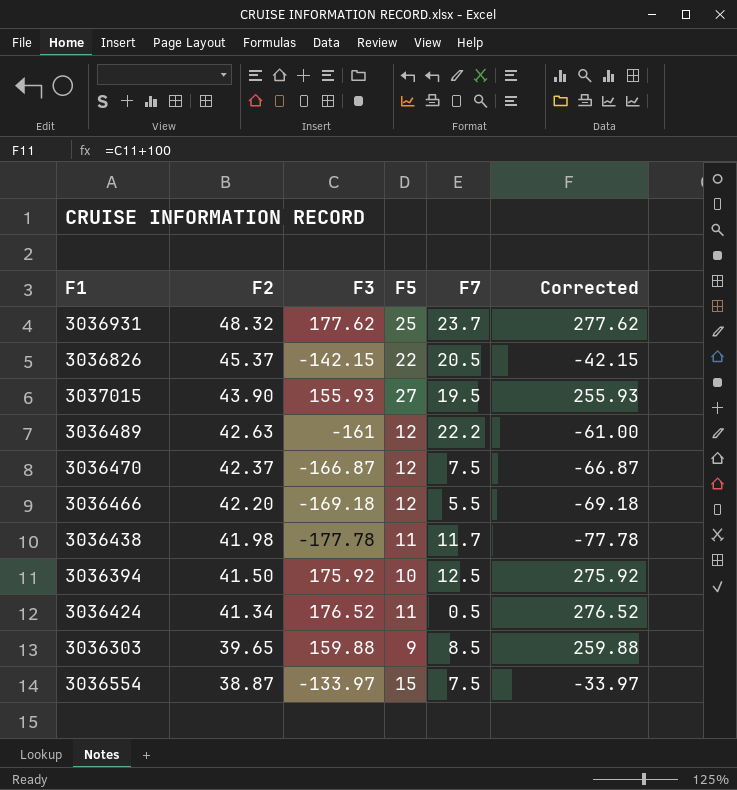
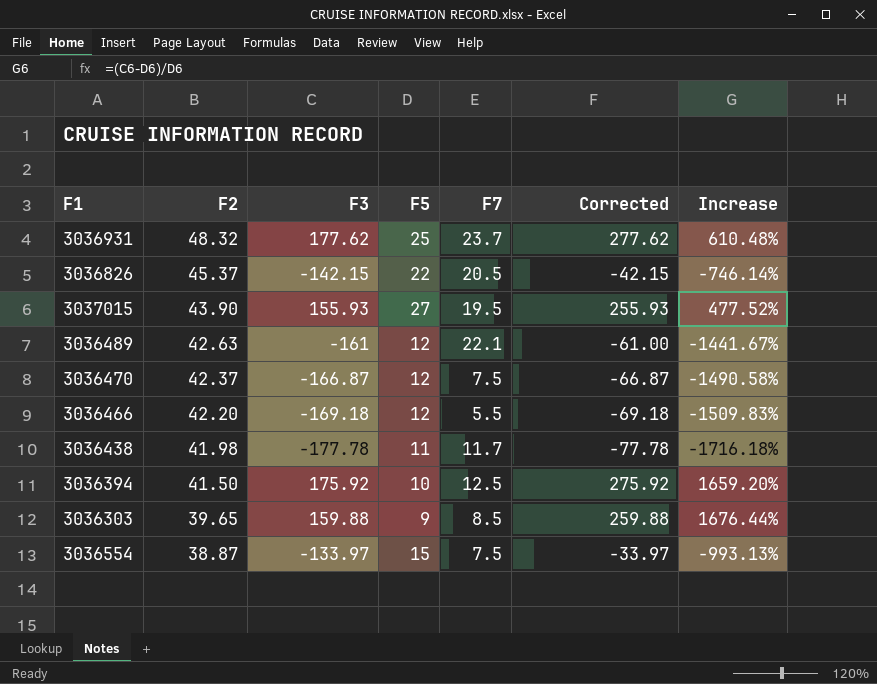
column Increase | formula: none -> ([F3] - [F5]) / [F5]
row 3036424: 41.34 | 176.52 | 11 | 0.5 | 276.52 -> none
3036489 | F7: 22.2 -> 22.1

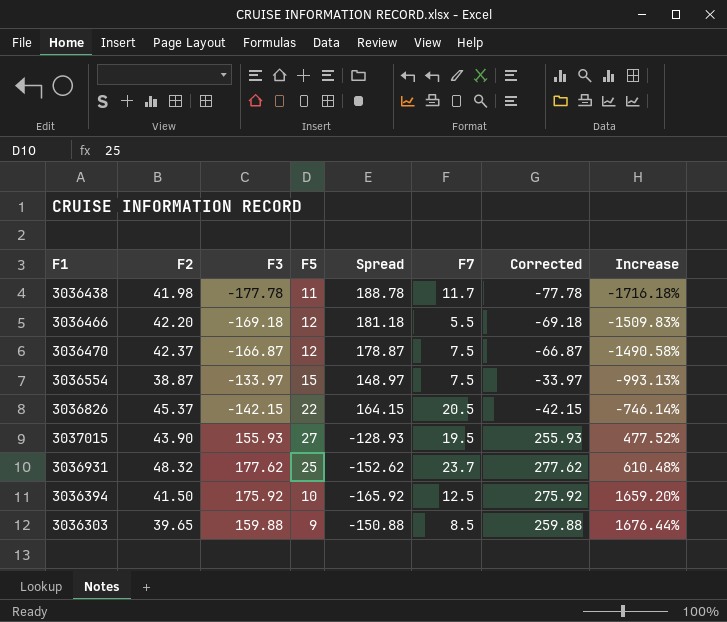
row order: F2 descending -> Increase ascending
column Spread | formula: none -> [F5] - [F3]
row 3036489: 42.63 | -161 | 12 | 22.1 | -61.00 | -1441.67% -> none

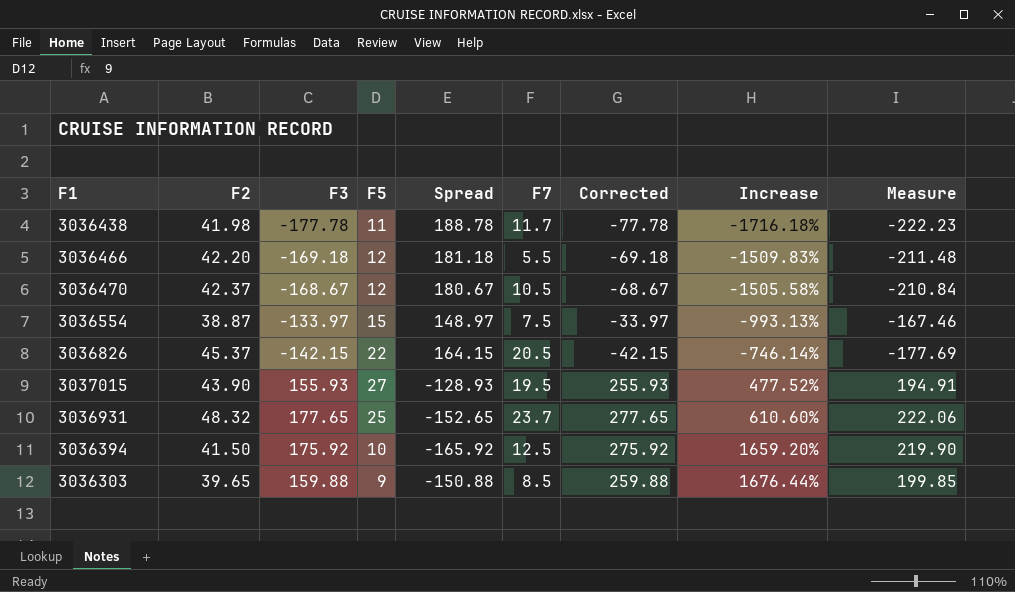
column Measure | formula: none -> [F3] * 1.25
3036470 | F3: -166.87 -> -168.67
3036470 | Spread: 178.87 -> 180.67
3036470 | F7: 7.5 -> 10.5
3036470 | Corrected: -66.87 -> -68.67
3036470 | Increase: -1490.58% -> -1505.58%
3036931 | F3: 177.62 -> 177.65
3036931 | Spread: -152.62 -> -152.65
3036931 | Corrected: 277.62 -> 277.65
3036931 | Increase: 610.48% -> 610.60%

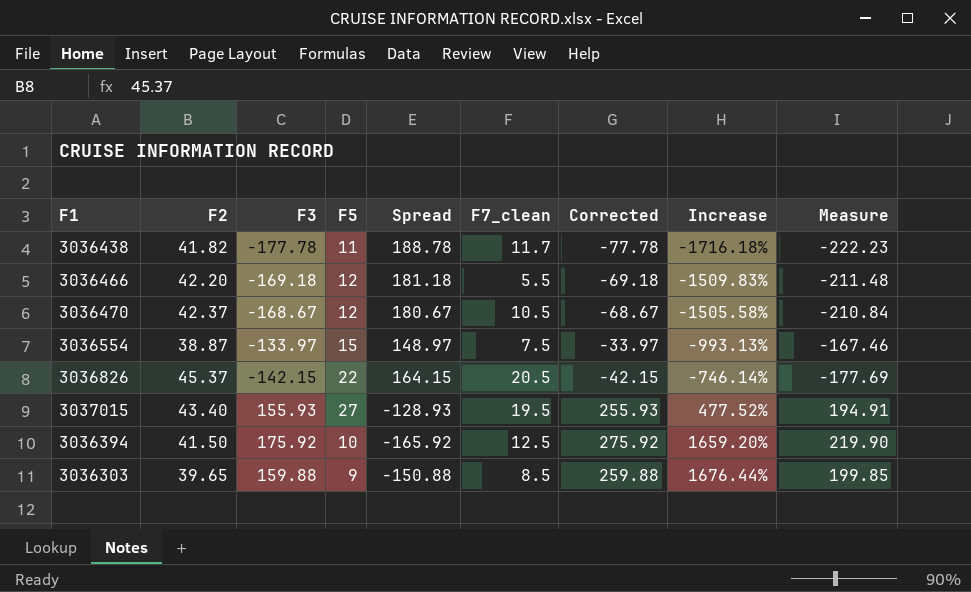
column name: F7 -> F7_clean
row 3036931: 48.32 | 177.65 | 25 | -152.65 | 23.7 | 277.65 | 610.60% | 222.06 -> none
3036438 | F2: 41.98 -> 41.82
3037015 | F2: 43.90 -> 43.40

